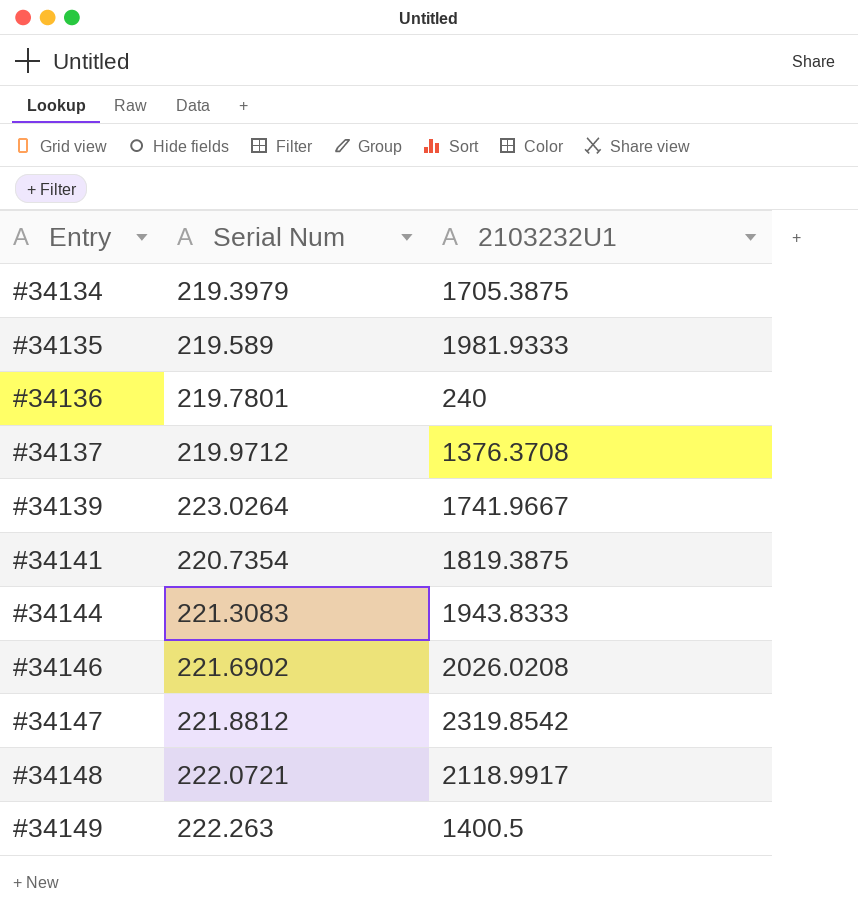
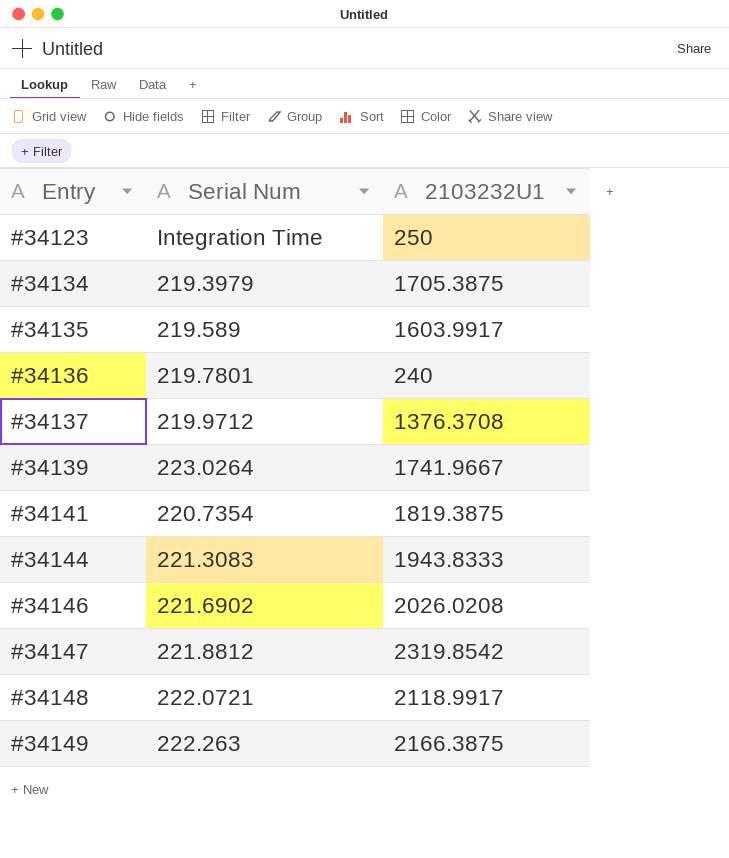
row #34123: none -> Integration Time | 250
#34135 | 2103232U1: 1981.9333 -> 1603.9917
#34149 | 2103232U1: 1400.5 -> 2166.3875

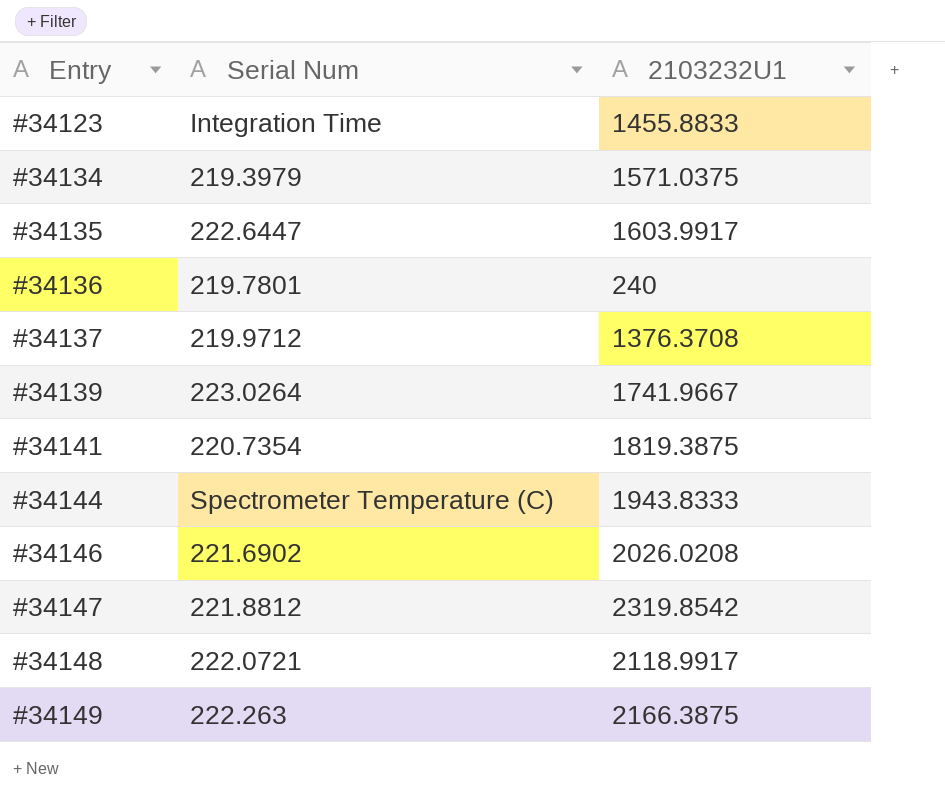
#34123 | 2103232U1: 250 -> 1455.8833
#34134 | 2103232U1: 1705.3875 -> 1571.0375
#34135 | Serial Num: 219.589 -> 222.6447
#34144 | Serial Num: 221.3083 -> Spectrometer Temperature (C)

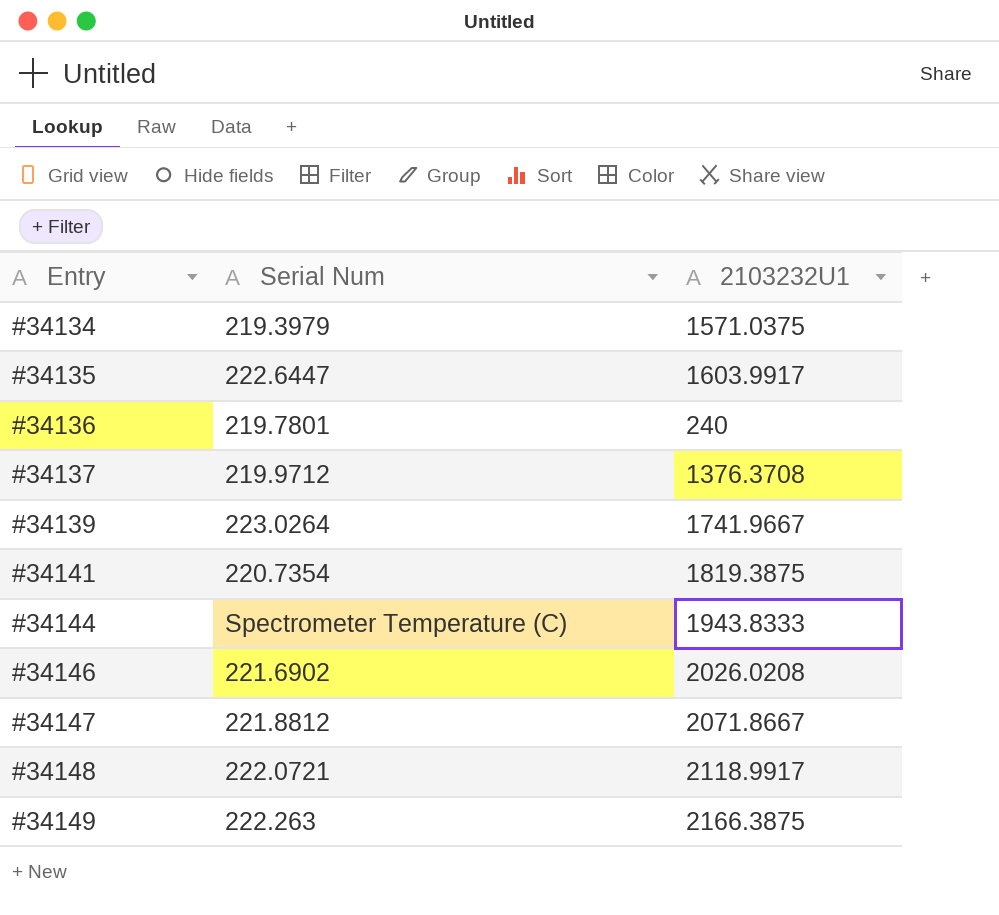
row #34123: Integration Time | 1455.8833 -> none
#34147 | 2103232U1: 2319.8542 -> 2071.8667

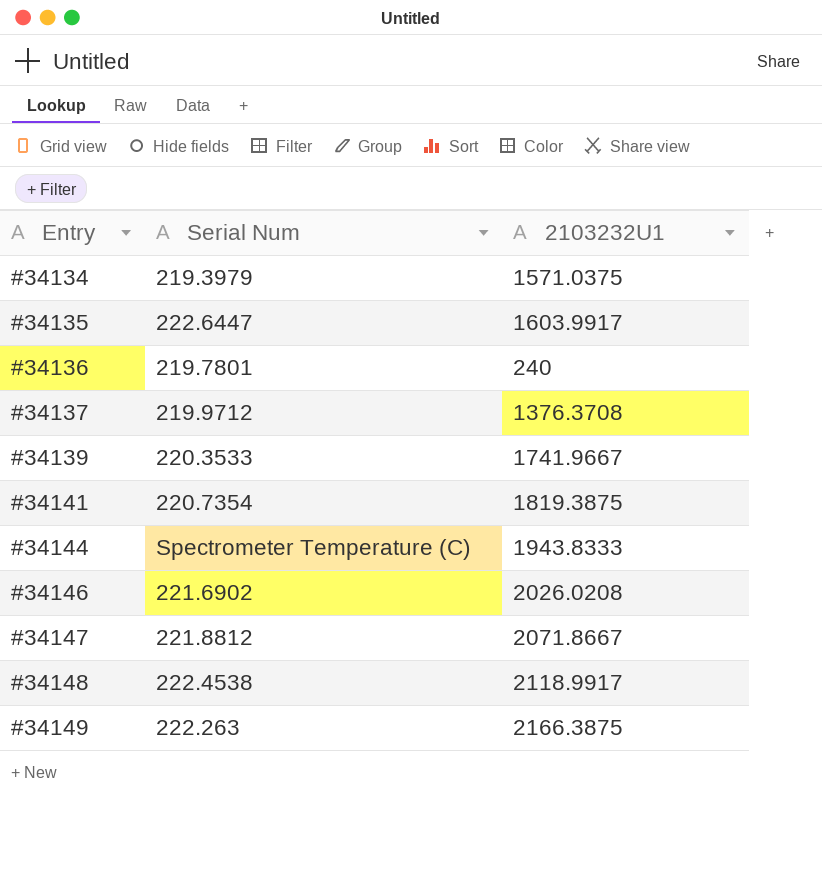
#34139 | Serial Num: 223.0264 -> 220.3533
#34148 | Serial Num: 222.0721 -> 222.4538

